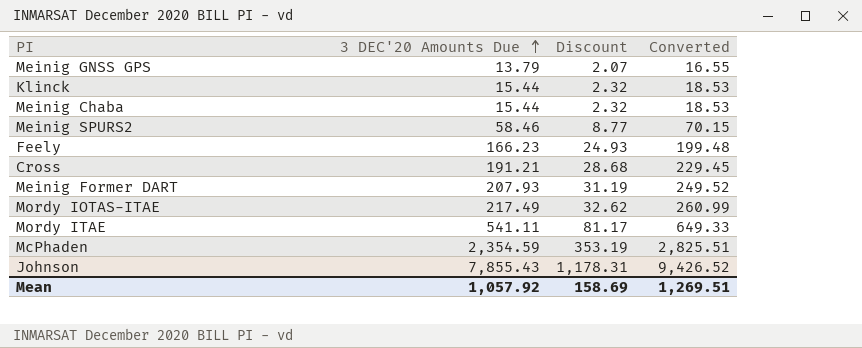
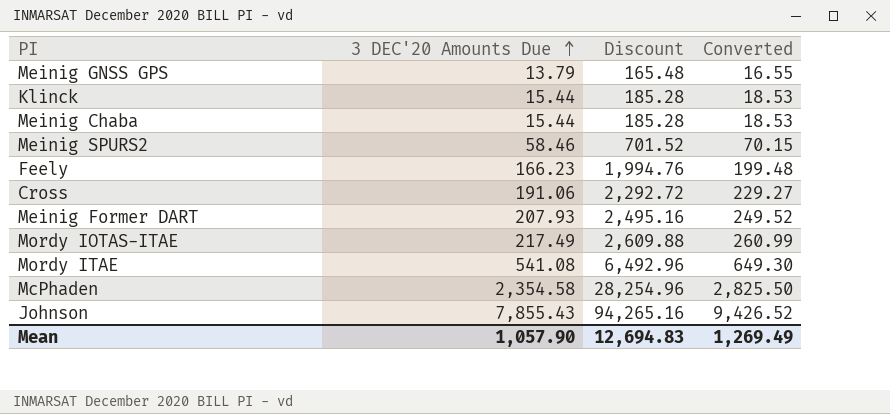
column Discount | formula: [3 DEC'20 Amounts Due] * 0.15 -> [3 DEC'20 Amounts Due] * 12
Cross | 3 DEC'20 Amounts Due: 191.21 -> 191.06
Cross | Converted: 229.45 -> 229.27
Mordy ITAE | 3 DEC'20 Amounts Due: 541.11 -> 541.08
Mordy ITAE | Converted: 649.33 -> 649.30
McPhaden | 3 DEC'20 Amounts Due: 2,354.59 -> 2,354.58
McPhaden | Converted: 2,825.51 -> 2,825.50
Mean | 3 DEC'20 Amounts Due: 1,057.92 -> 1,057.90
Mean | Discount: 158.69 -> 12,694.83
Mean | Converted: 1,269.51 -> 1,269.49

